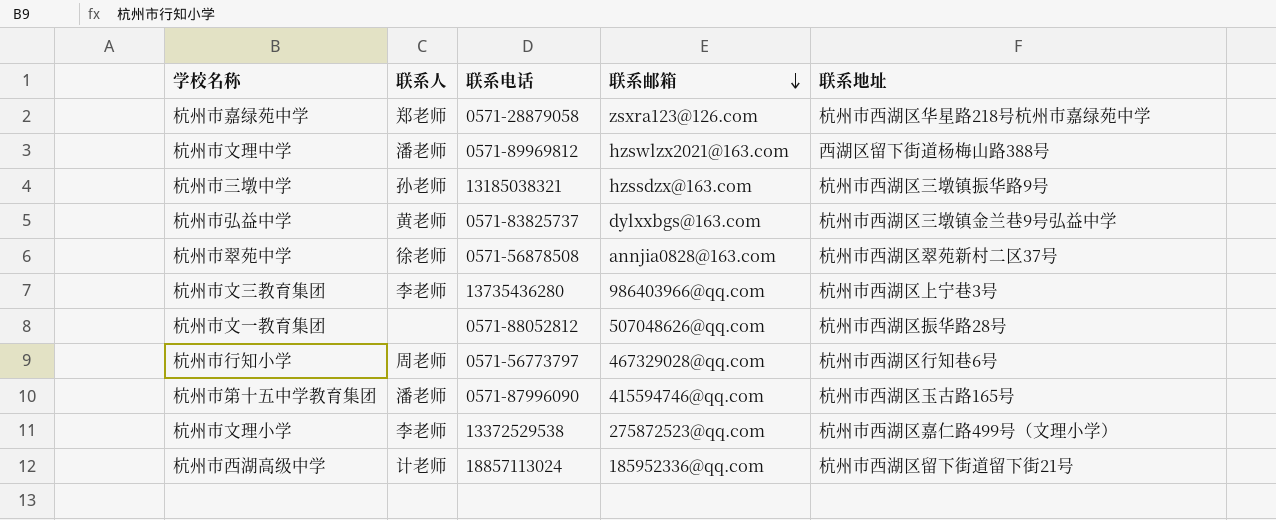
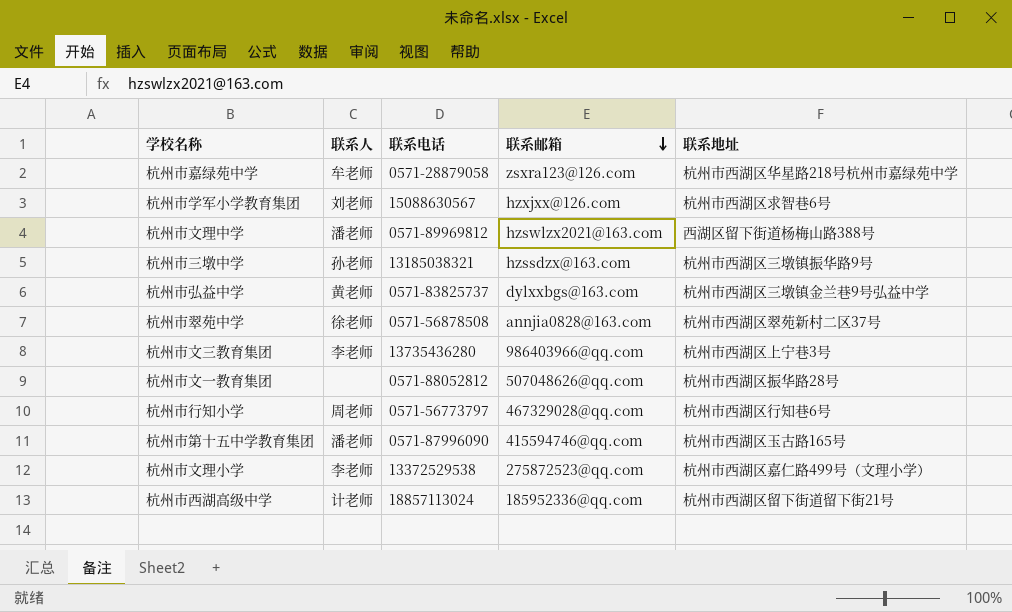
杭州市嘉绿苑中学 | 联系人: 郑老师 -> 牟老师
row 杭州市学军小学教育集团: none -> 刘老师 | 15088630567 | hzxjxx@126.com | 杭州市西湖区求智巷6号

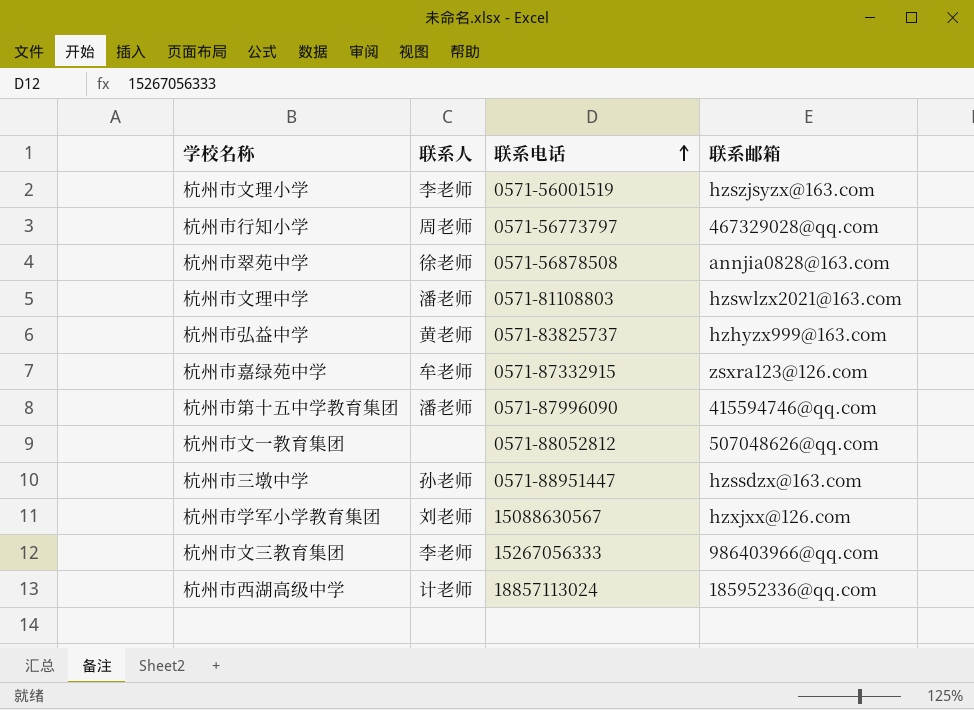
row order: 联系邮箱 descending -> 联系电话 ascending
column 联系地址 | position: 5 -> none
杭州市文理小学 | 联系电话: 13372529538 -> 0571-56001519
杭州市文理小学 | 联系邮箱: 275872523@qq.com -> hzszjsyzx@163.com
杭州市文理中学 | 联系电话: 0571-89969812 -> 0571-81108803
杭州市弘益中学 | 联系邮箱: dylxxbgs@163.com -> hzhyzx999@163.com
杭州市嘉绿苑中学 | 联系电话: 0571-28879058 -> 0571-87332915
杭州市三墩中学 | 联系电话: 13185038321 -> 0571-88951447
杭州市文三教育集团 | 联系电话: 13735436280 -> 15267056333

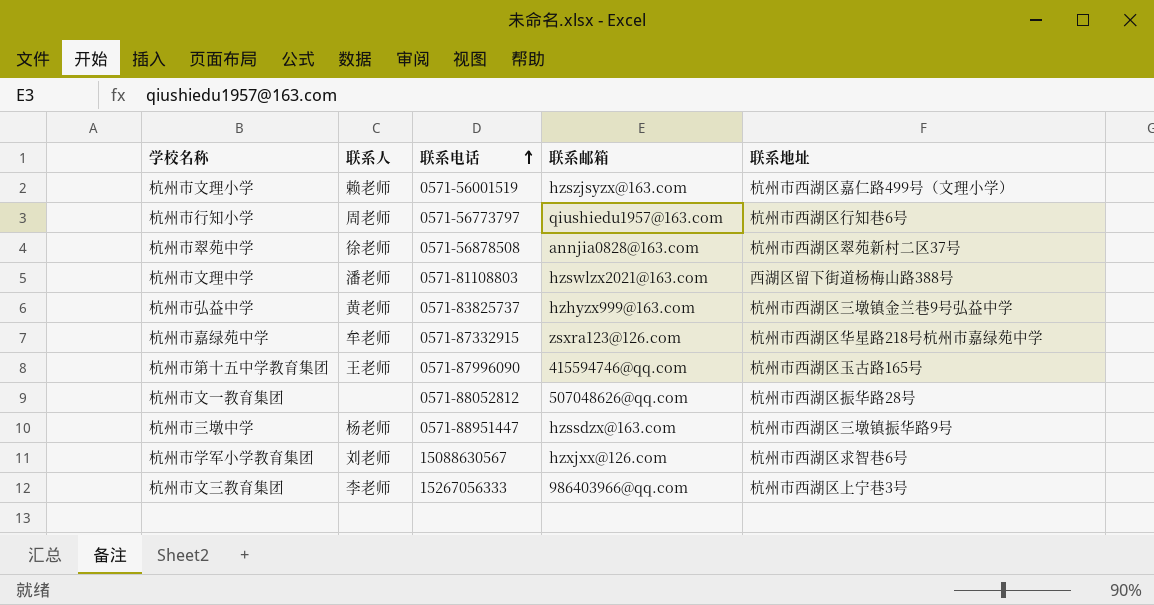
column 联系地址 | position: none -> 5
row 杭州市西湖高级中学: 计老师 | 18857113024 | 185952336@qq.com -> none
杭州市文理小学 | 联系人: 李老师 -> 赖老师
杭州市行知小学 | 联系邮箱: 467329028@qq.com -> qiushiedu1957@163.com
杭州市第十五中学教育集团 | 联系人: 潘老师 -> 王老师
杭州市三墩中学 | 联系人: 孙老师 -> 杨老师

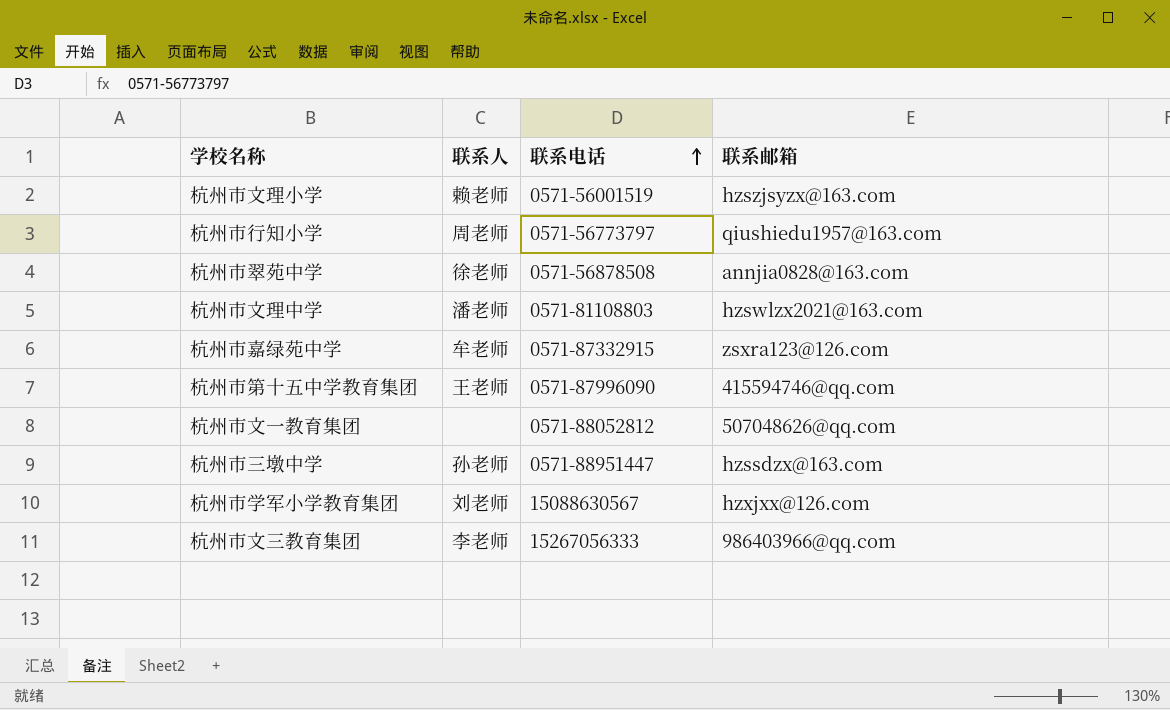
column 联系地址 | position: 5 -> none
row 杭州市弘益中学: 黄老师 | 0571-83825737 | hzhyzx999@163.com | 杭州市西湖区三墩镇金兰巷9号弘益中学 -> none
杭州市三墩中学 | 联系人: 杨老师 -> 孙老师

